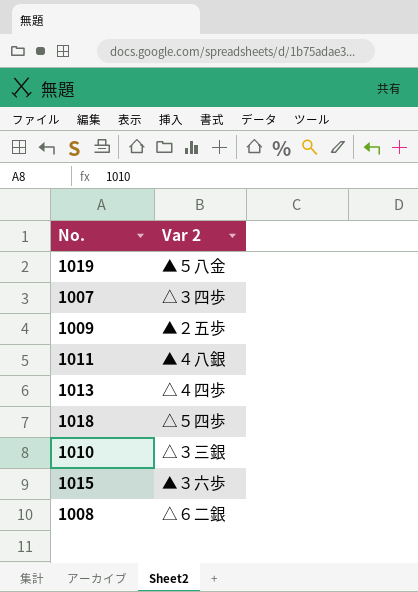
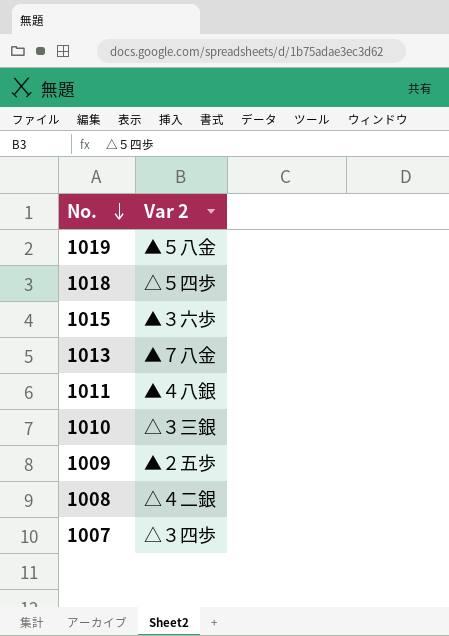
row order: none -> No. descending
1013 | Var 2: △４四歩 -> ▲７八金
1008 | Var 2: △６二銀 -> △４二銀

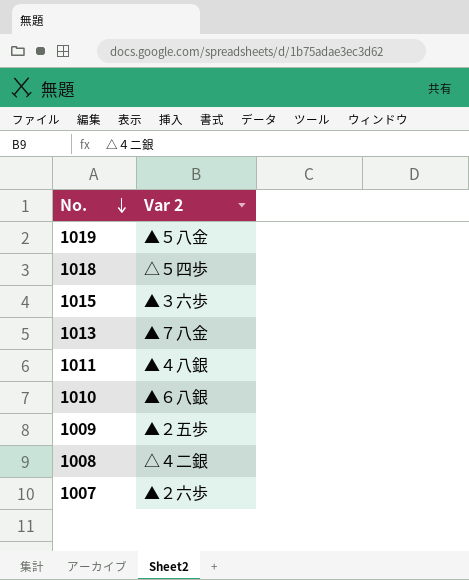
1010 | Var 2: △３三銀 -> ▲６八銀
1007 | Var 2: △３四歩 -> ▲２六歩

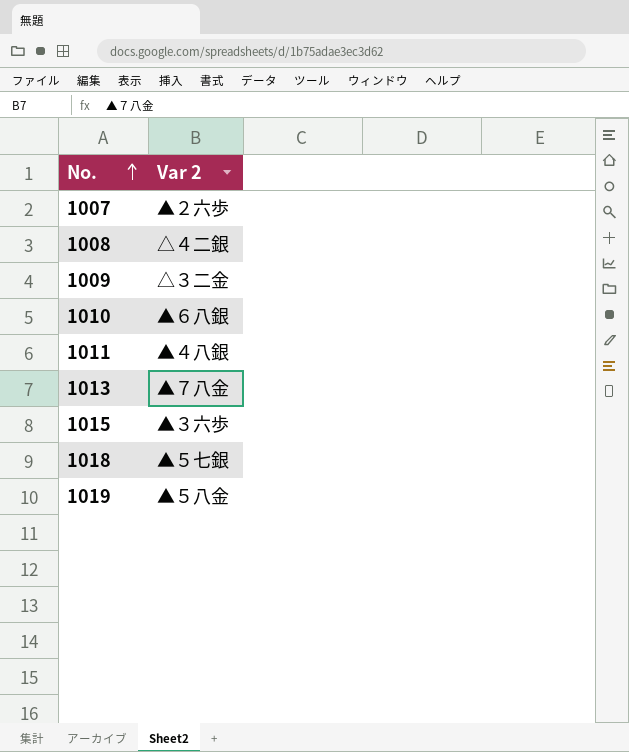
row order: No. descending -> No. ascending
1009 | Var 2: ▲２五歩 -> △３二金
1018 | Var 2: △５四歩 -> ▲５七銀

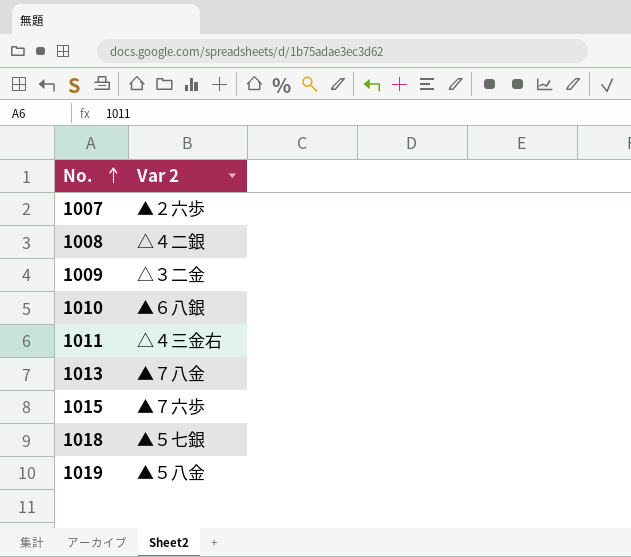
1011 | Var 2: ▲４八銀 -> △４三金右
1015 | Var 2: ▲３六歩 -> ▲７六歩

